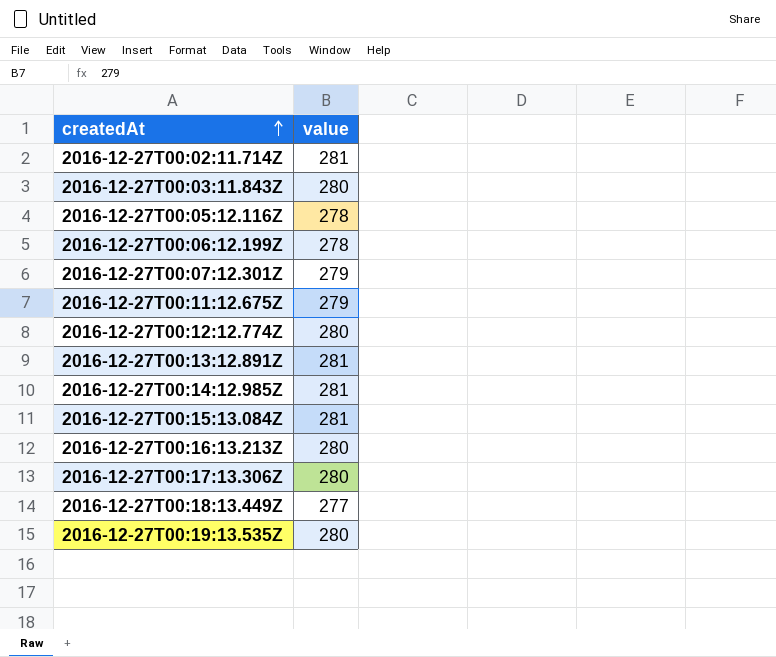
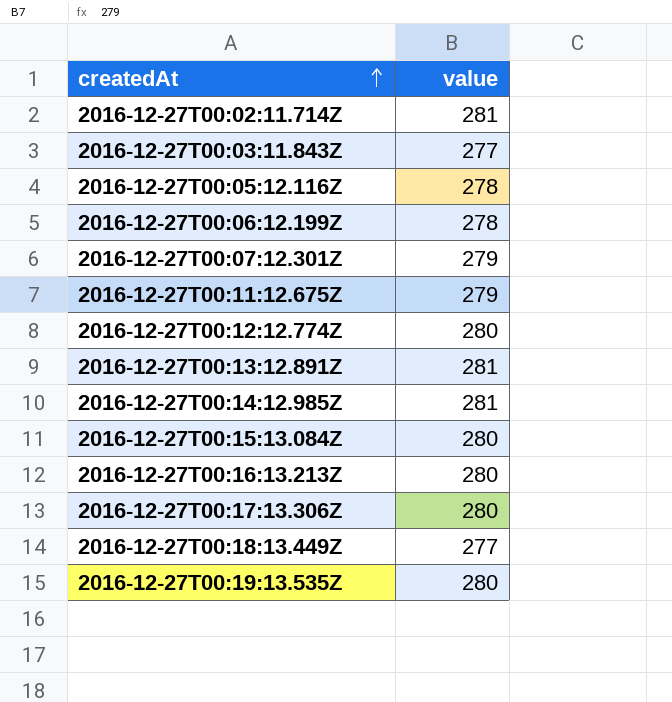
2016-12-27T00:03:11.843Z | value: 280 -> 277
2016-12-27T00:15:13.084Z | value: 281 -> 280

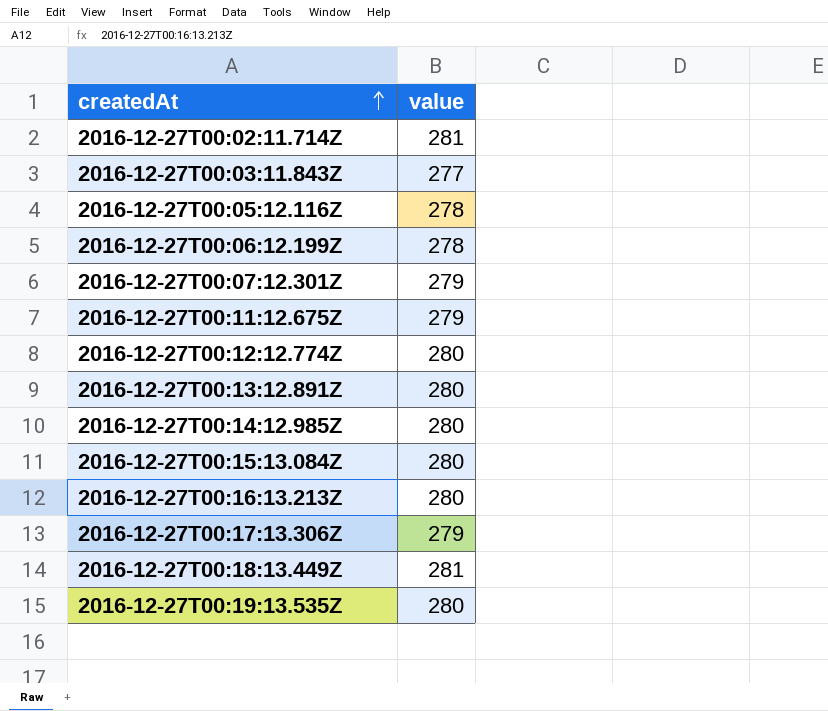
2016-12-27T00:13:12.891Z | value: 281 -> 280
2016-12-27T00:14:12.985Z | value: 281 -> 280
2016-12-27T00:17:13.306Z | value: 280 -> 279
2016-12-27T00:18:13.449Z | value: 277 -> 281

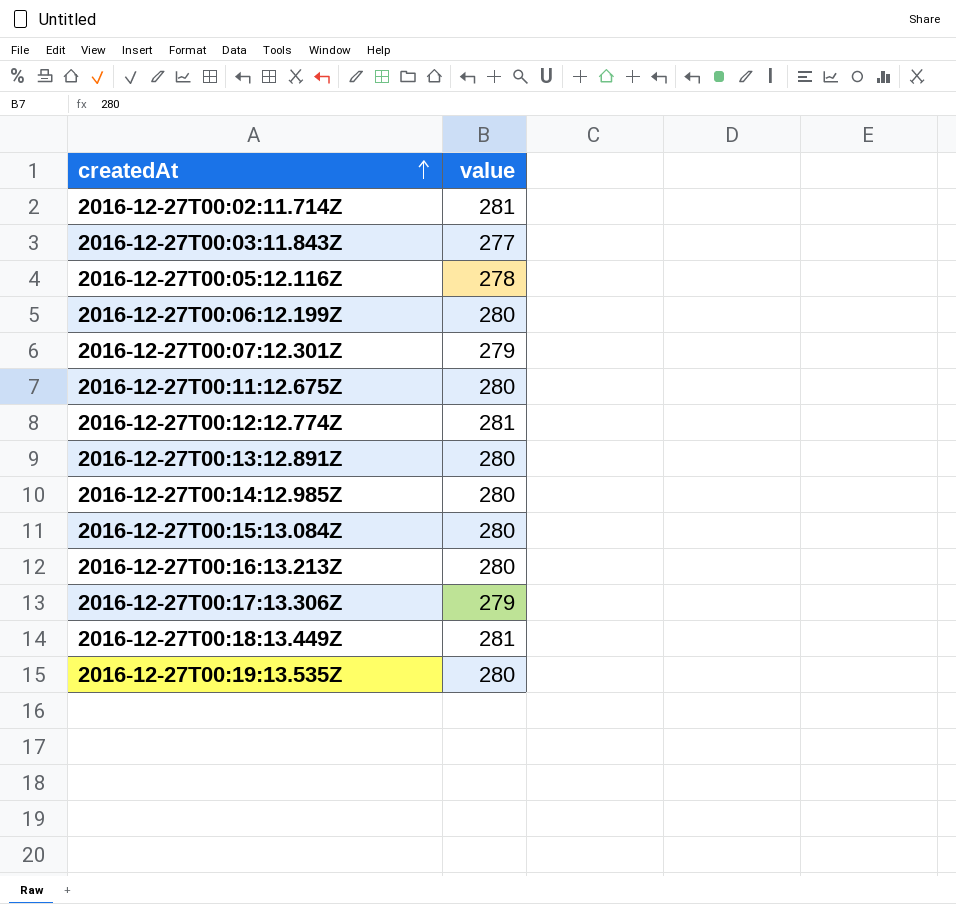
2016-12-27T00:06:12.199Z | value: 278 -> 280
2016-12-27T00:11:12.675Z | value: 279 -> 280
2016-12-27T00:12:12.774Z | value: 280 -> 281

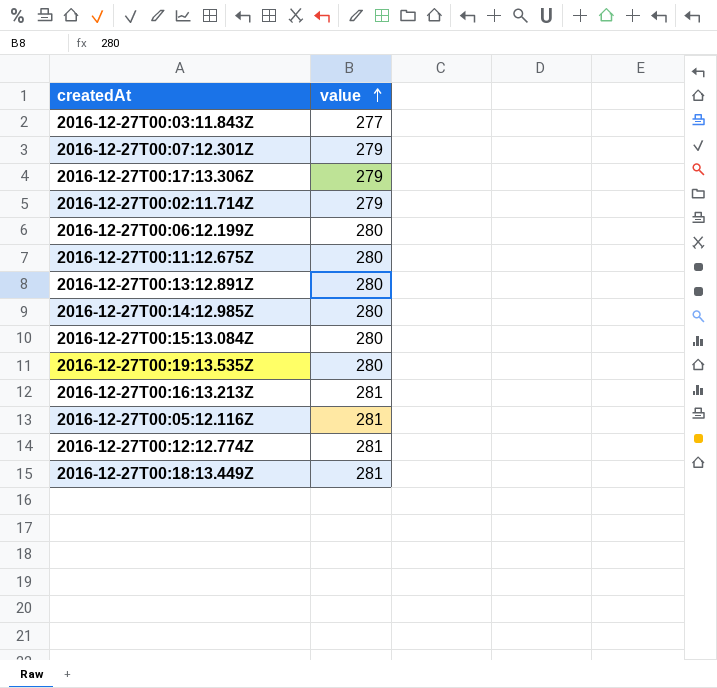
row order: createdAt ascending -> value ascending
2016-12-27T00:02:11.714Z | value: 281 -> 279
2016-12-27T00:16:13.213Z | value: 280 -> 281
2016-12-27T00:05:12.116Z | value: 278 -> 281

